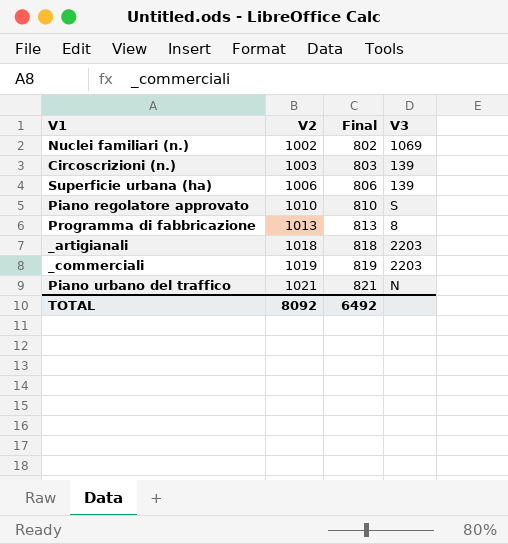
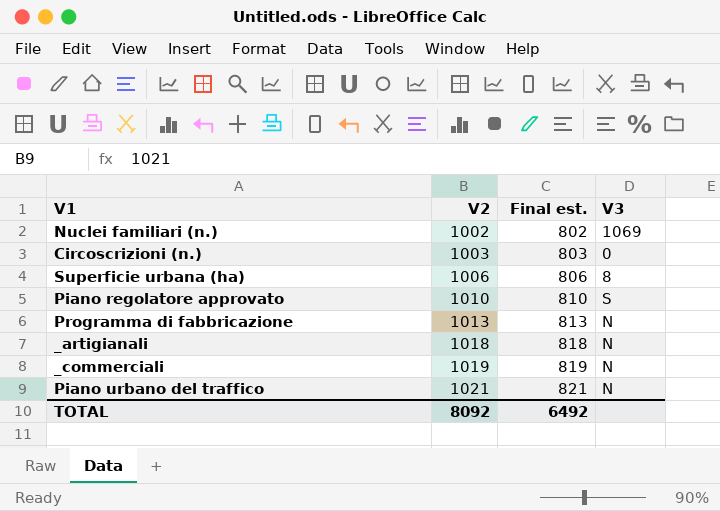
column name: Final -> Final est.
Circoscrizioni (n.) | V3: 139 -> 0
Superficie urbana (ha) | V3: 139 -> 8
Programma di fabbricazione | V3: 8 -> N
_artigianali | V3: 2203 -> N
_commerciali | V3: 2203 -> N

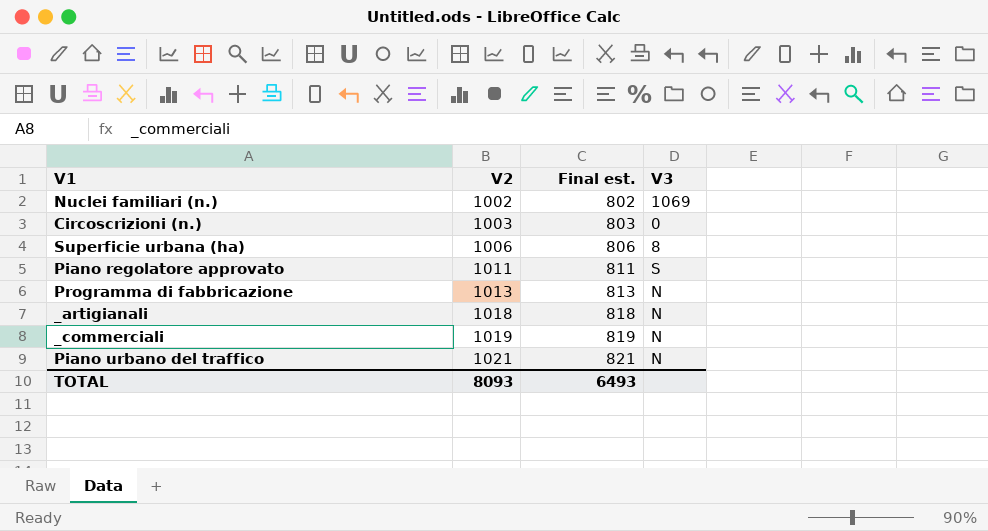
Piano regolatore approvato | V2: 1010 -> 1011
Piano regolatore approvato | Final est.: 810 -> 811
TOTAL | V2: 8092 -> 8093
TOTAL | Final est.: 6492 -> 6493

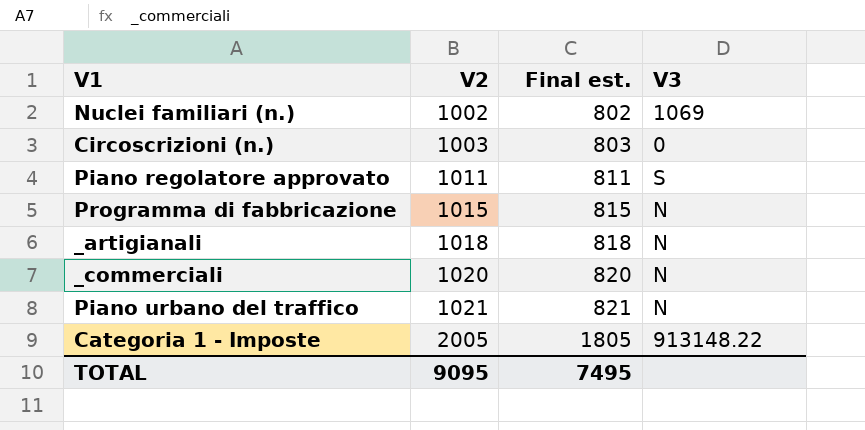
row Superficie urbana (ha): 1006 | 806 | 8 -> none
Programma di fabbricazione | V2: 1013 -> 1015
Programma di fabbricazione | Final est.: 813 -> 815
_commerciali | V2: 1019 -> 1020
_commerciali | Final est.: 819 -> 820
row Categoria 1 - Imposte: none -> 2005 | 1805 | 913148.22
TOTAL | V2: 8093 -> 9095
TOTAL | Final est.: 6493 -> 7495

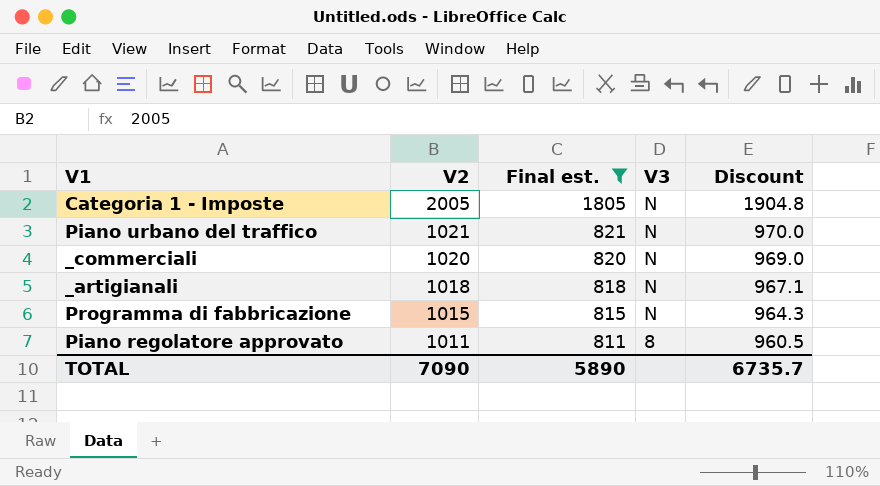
filter: none -> Final est. >= 811
row order: V2 ascending -> V2 descending
column Discount | formula: none -> [V2] * 0.95
Categoria 1 - Imposte | V3: 913148.22 -> N
Piano regolatore approvato | V3: S -> 8
TOTAL | V2: 9095 -> 7090
TOTAL | Final est.: 7495 -> 5890

